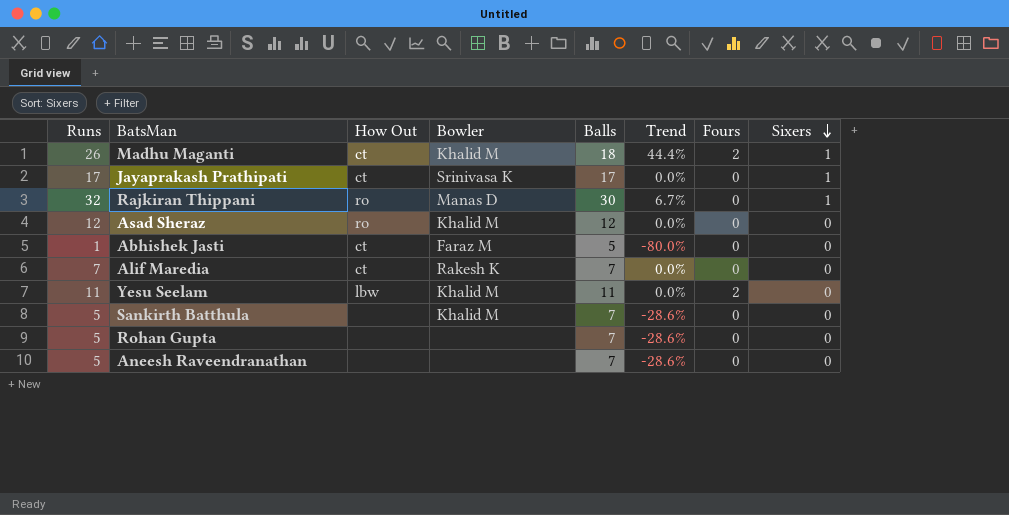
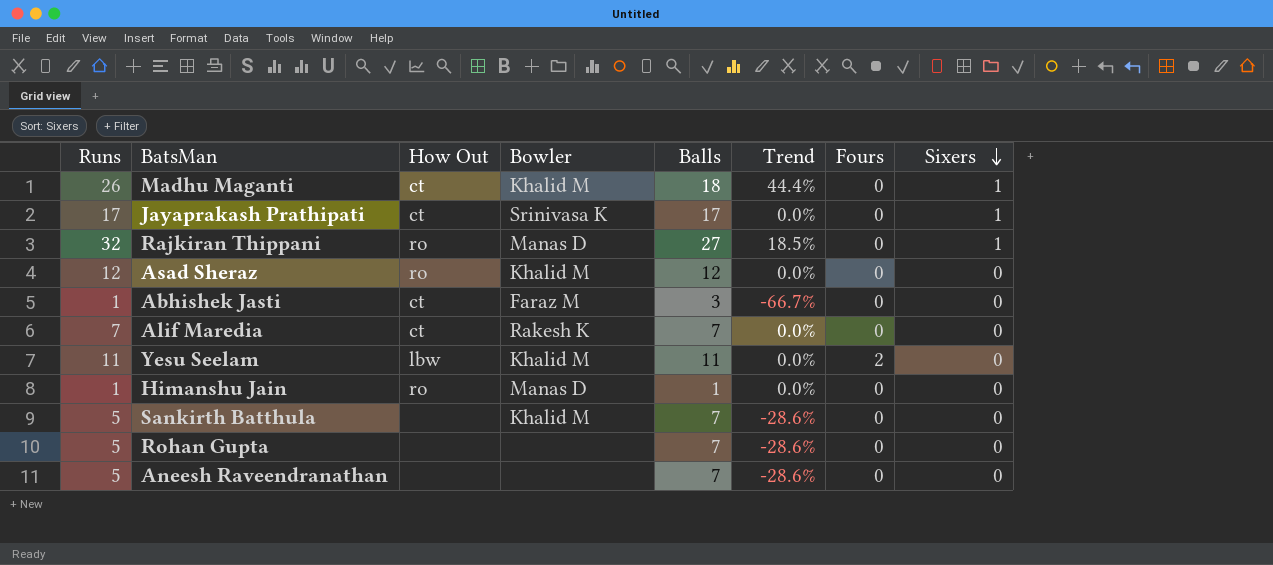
Madhu Maganti | Fours: 2 -> 0
Rajkiran Thippani | Balls: 30 -> 27
Rajkiran Thippani | Trend: 6.7% -> 18.5%
Abhishek Jasti | Balls: 5 -> 3
Abhishek Jasti | Trend: -80.0% -> -66.7%
row Himanshu Jain: none -> 1 | ro | Manas D | 1 | 0.0% | 0 | 0

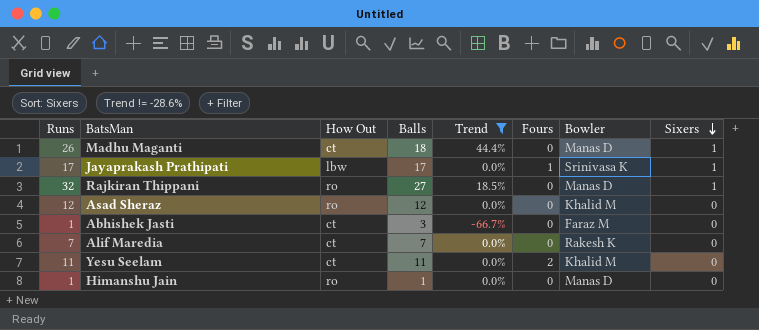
filter: none -> Trend != -28.6%
column Bowler | position: 4 -> 7
Madhu Maganti | Bowler: Khalid M -> Manas D
Jayaprakash Prathipati | How Out: ct -> lbw
Jayaprakash Prathipati | Fours: 0 -> 1
Yesu Seelam | How Out: lbw -> ct

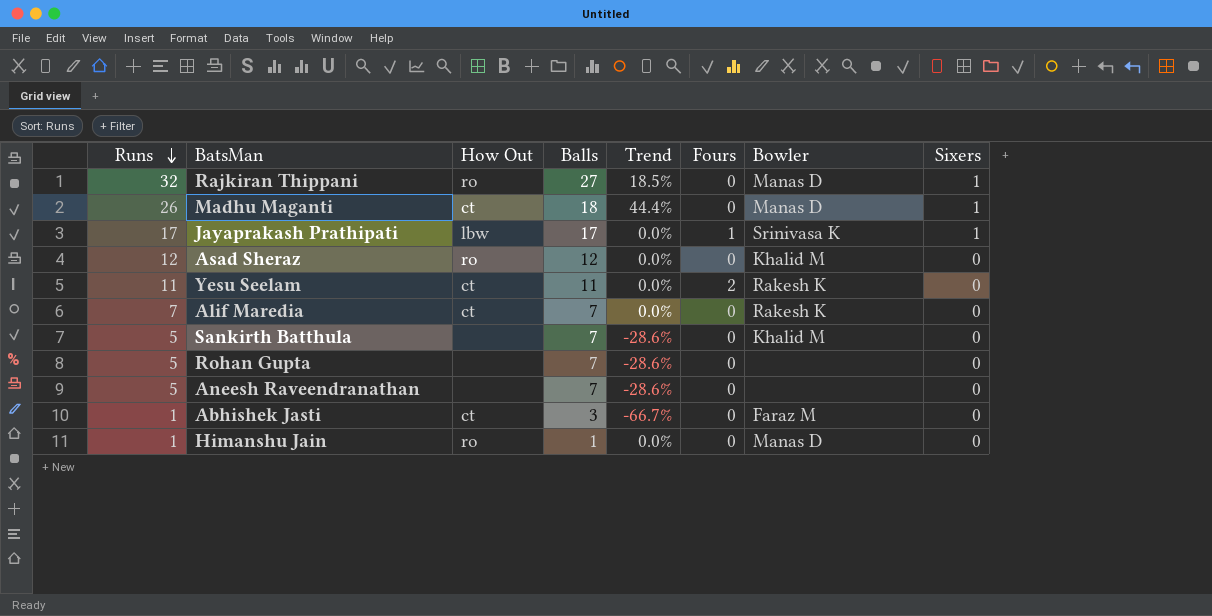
filter: Trend != -28.6% -> none
row order: Sixers descending -> Runs descending
Yesu Seelam | Bowler: Khalid M -> Rakesh K

